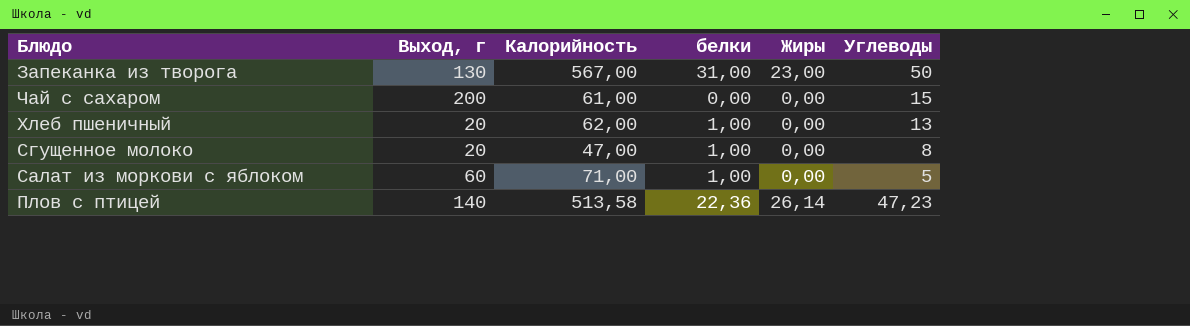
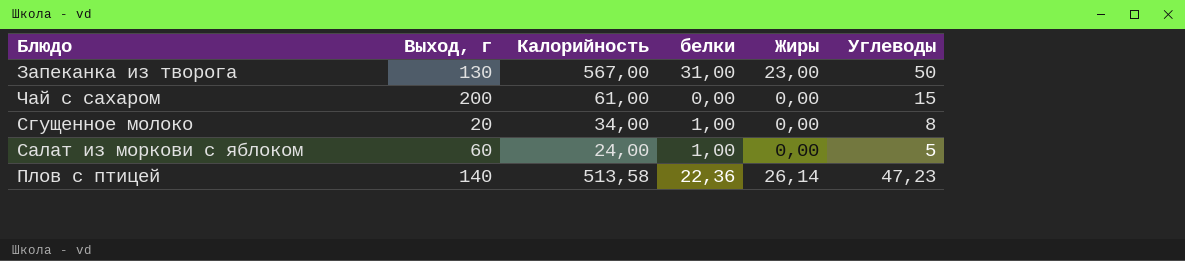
row Хлеб пшеничный: 20 | 62,00 | 1,00 | 0,00 | 13 -> none
Сгущенное молоко | Калорийность: 47,00 -> 34,00
Салат из моркови с яблоком | Калорийность: 71,00 -> 24,00

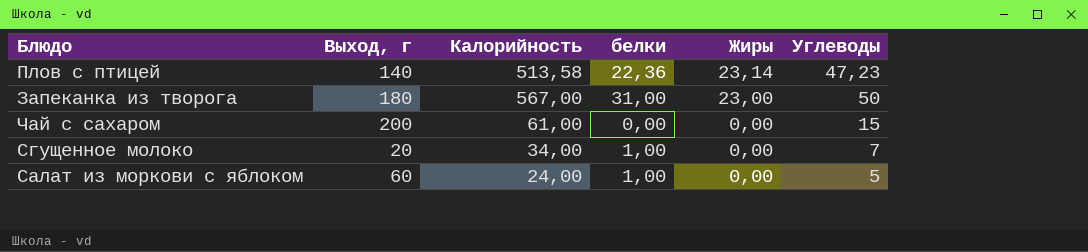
row order: none -> Жиры descending
Плов с птицей | Жиры: 26,14 -> 23,14
Запеканка из творога | Выход, г: 130 -> 180
Сгущенное молоко | Углеводы: 8 -> 7

